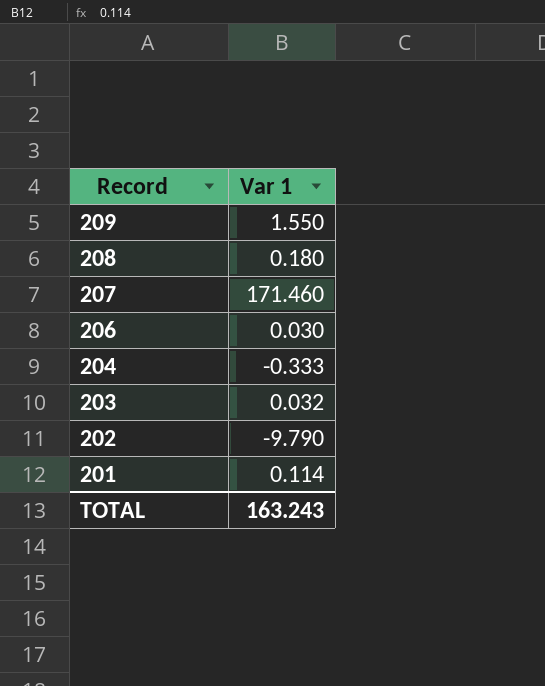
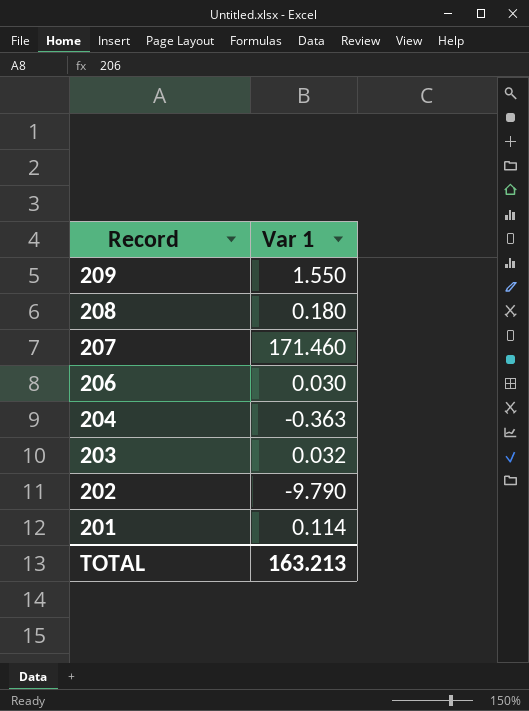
204 | Var 1: -0.333 -> -0.363
TOTAL | Var 1: 163.243 -> 163.213

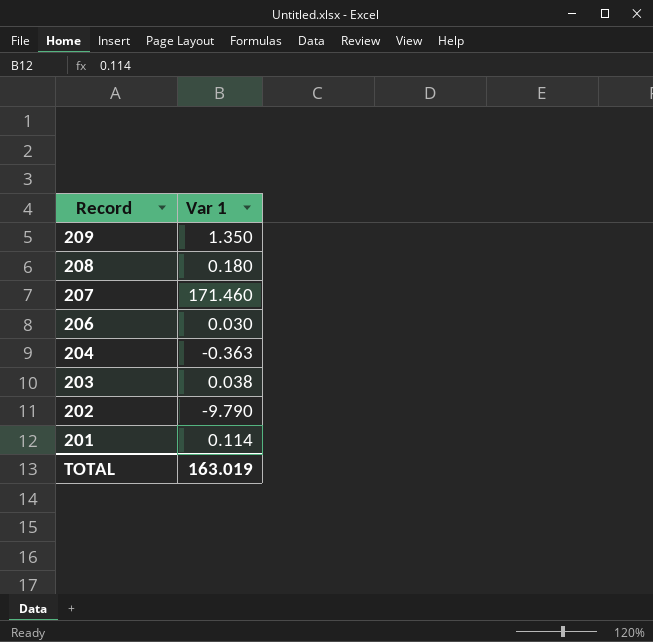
209 | Var 1: 1.550 -> 1.350
203 | Var 1: 0.032 -> 0.038
TOTAL | Var 1: 163.213 -> 163.019

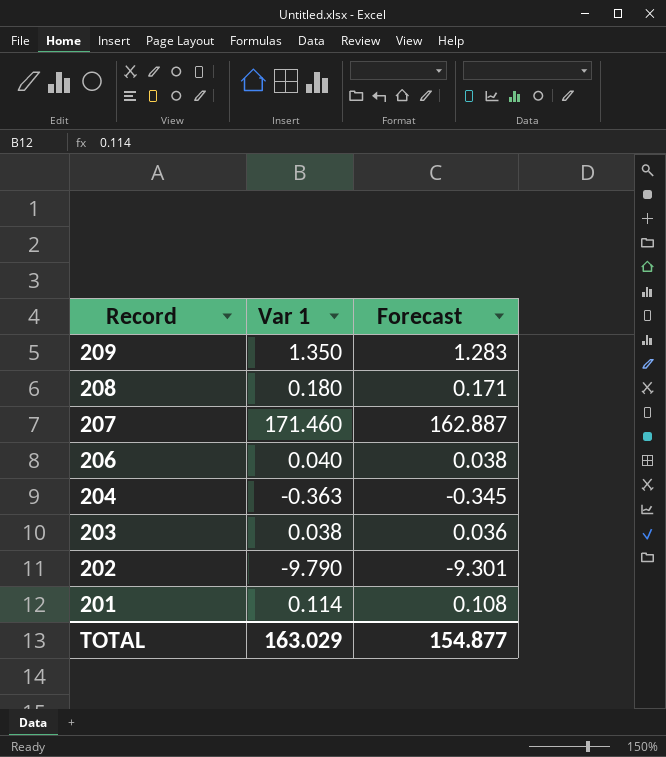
column Forecast | formula: none -> [Var 1] * 0.95
206 | Var 1: 0.030 -> 0.040
TOTAL | Var 1: 163.019 -> 163.029

